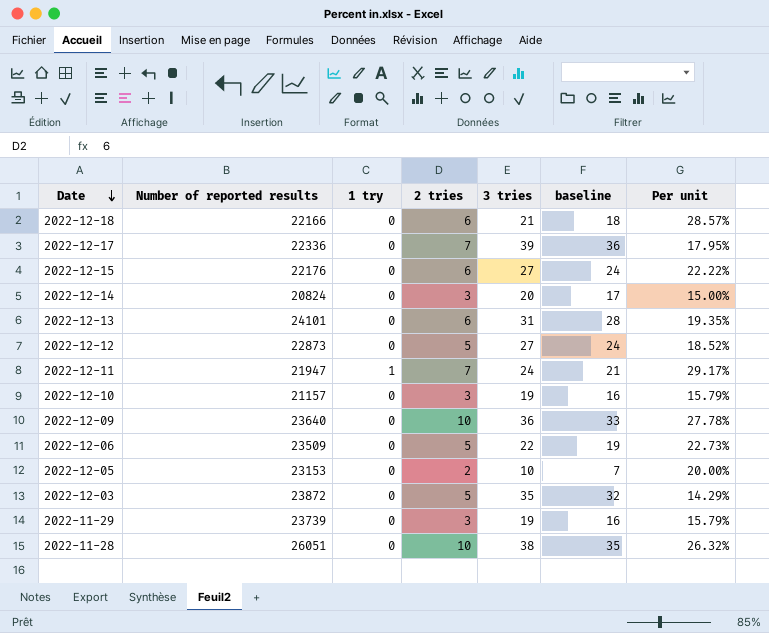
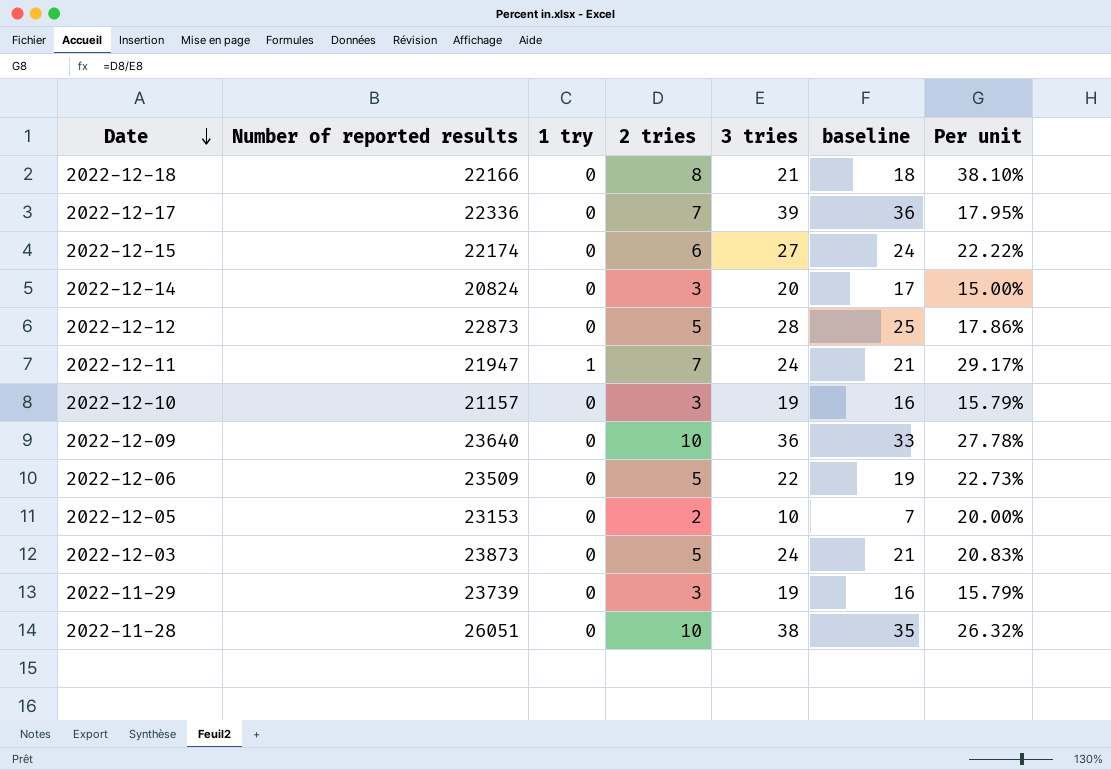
row 2022-12-13: 24101 | 0 | 6 | 31 | 28 | 19.35% -> none
2022-12-18 | 2 tries: 6 -> 8
2022-12-18 | Per unit: 28.57% -> 38.10%
2022-12-15 | Number of reported results: 22176 -> 22174
2022-12-12 | 3 tries: 27 -> 28
2022-12-12 | baseline: 24 -> 25
2022-12-12 | Per unit: 18.52% -> 17.86%
2022-12-03 | Number of reported results: 23872 -> 23873
2022-12-03 | 3 tries: 35 -> 24
2022-12-03 | baseline: 32 -> 21
2022-12-03 | Per unit: 14.29% -> 20.83%

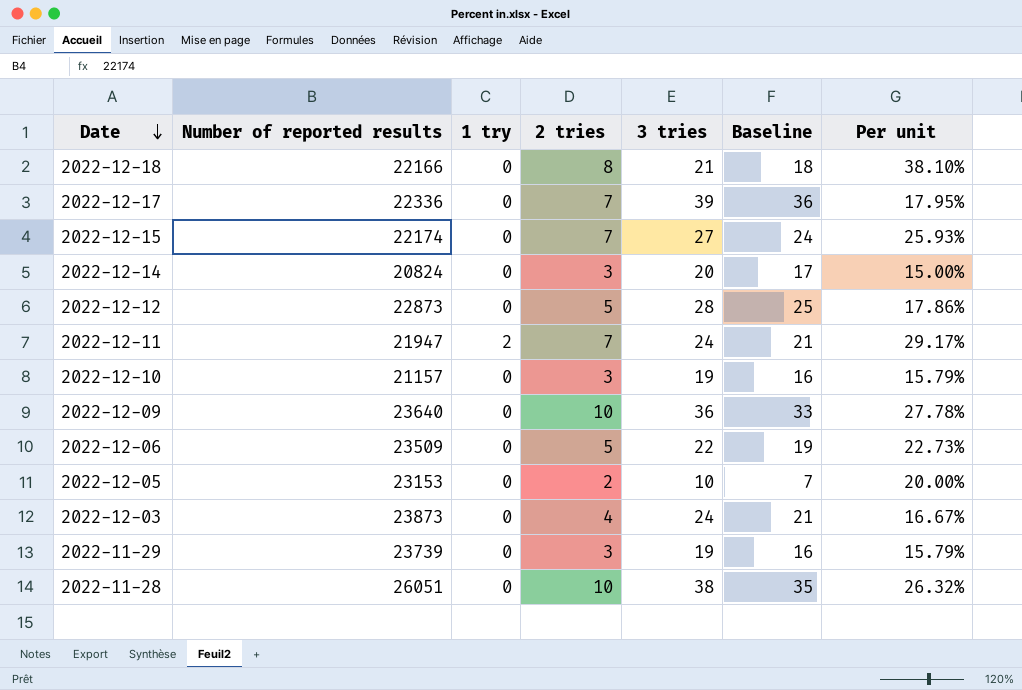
column name: baseline -> Baseline
2022-12-15 | 2 tries: 6 -> 7
2022-12-15 | Per unit: 22.22% -> 25.93%
2022-12-11 | 1 try: 1 -> 2
2022-12-03 | 2 tries: 5 -> 4
2022-12-03 | Per unit: 20.83% -> 16.67%

